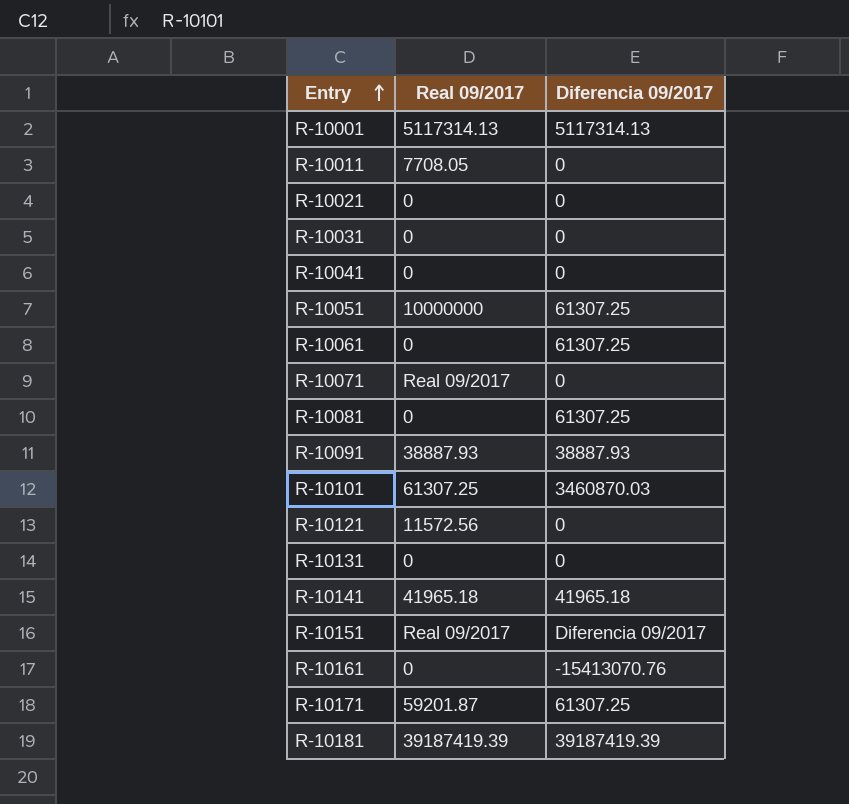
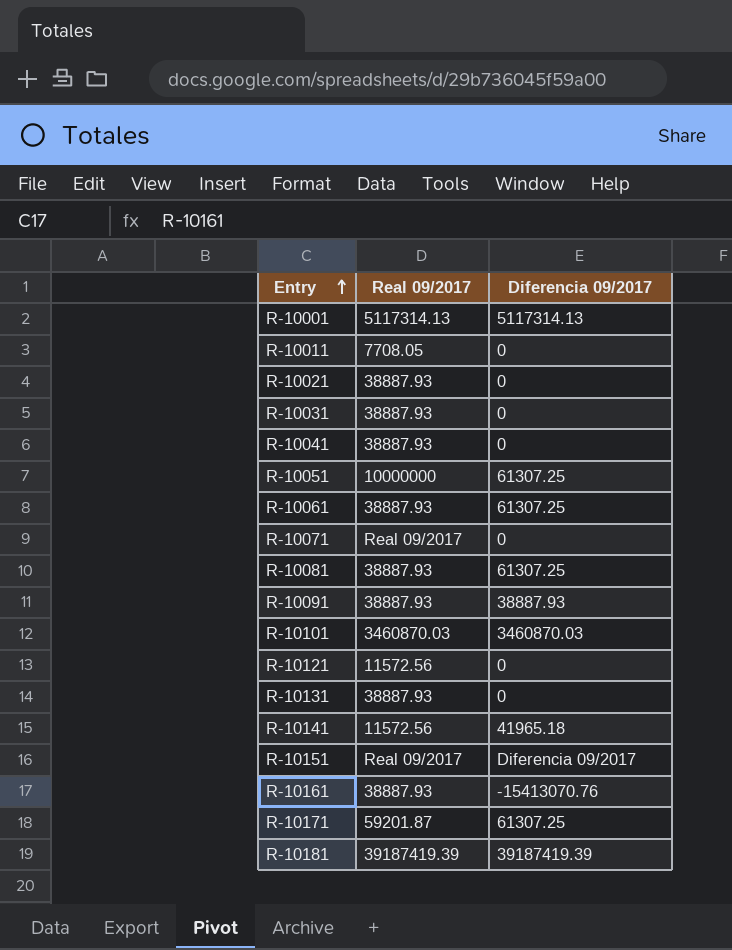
R-10021 | Real 09/2017: 0 -> 38887.93
R-10031 | Real 09/2017: 0 -> 38887.93
R-10041 | Real 09/2017: 0 -> 38887.93
R-10061 | Real 09/2017: 0 -> 38887.93
R-10081 | Real 09/2017: 0 -> 38887.93
R-10101 | Real 09/2017: 61307.25 -> 3460870.03
R-10131 | Real 09/2017: 0 -> 38887.93
R-10141 | Real 09/2017: 41965.18 -> 11572.56
R-10161 | Real 09/2017: 0 -> 38887.93

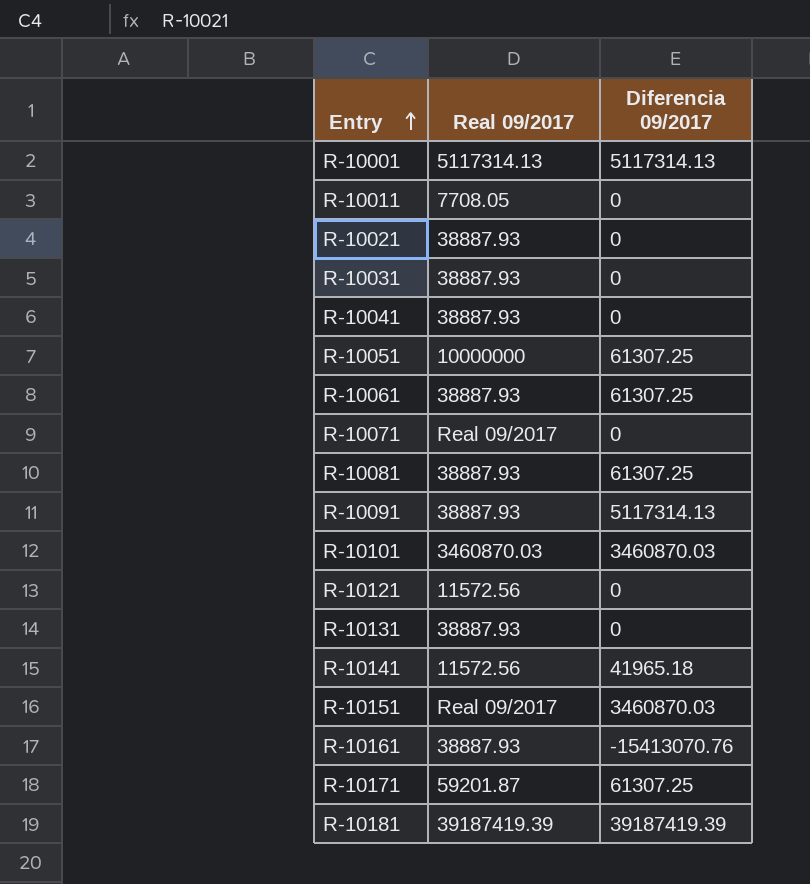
R-10091 | Diferencia 09/2017: 38887.93 -> 5117314.13
R-10151 | Diferencia 09/2017: Diferencia 09/2017 -> 3460870.03

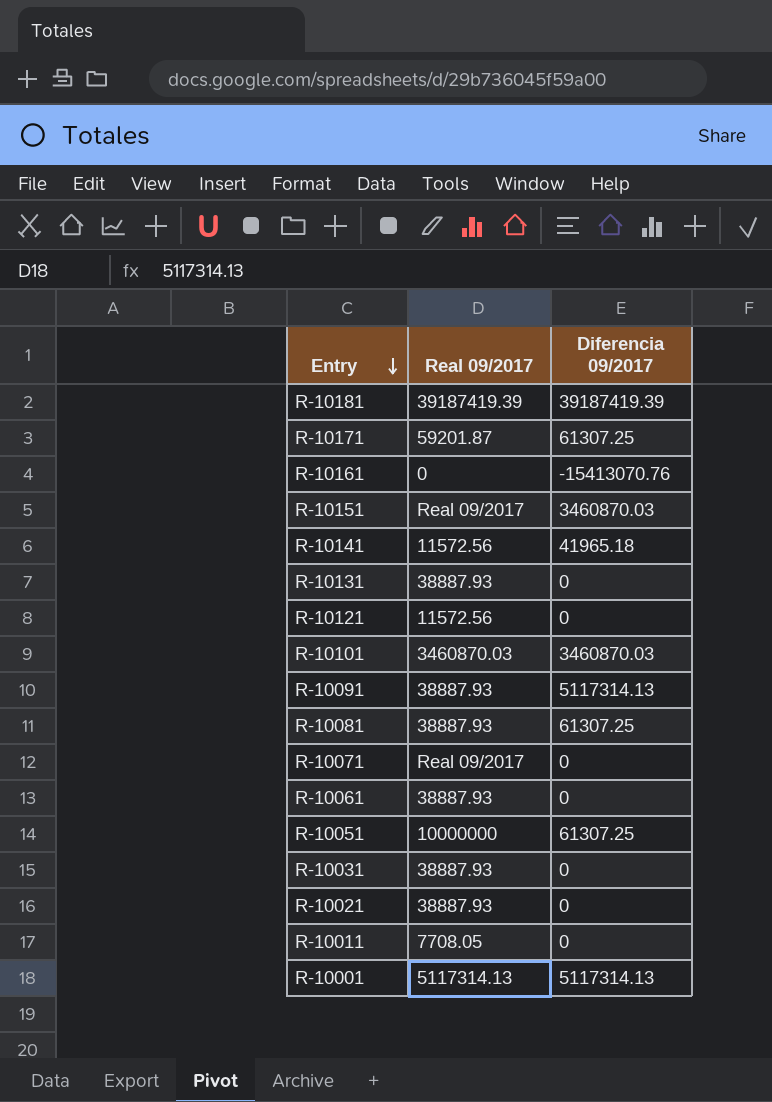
row order: Entry ascending -> Entry descending
row R-10041: 38887.93 | 0 -> none
R-10161 | Real 09/2017: 38887.93 -> 0
R-10061 | Diferencia 09/2017: 61307.25 -> 0

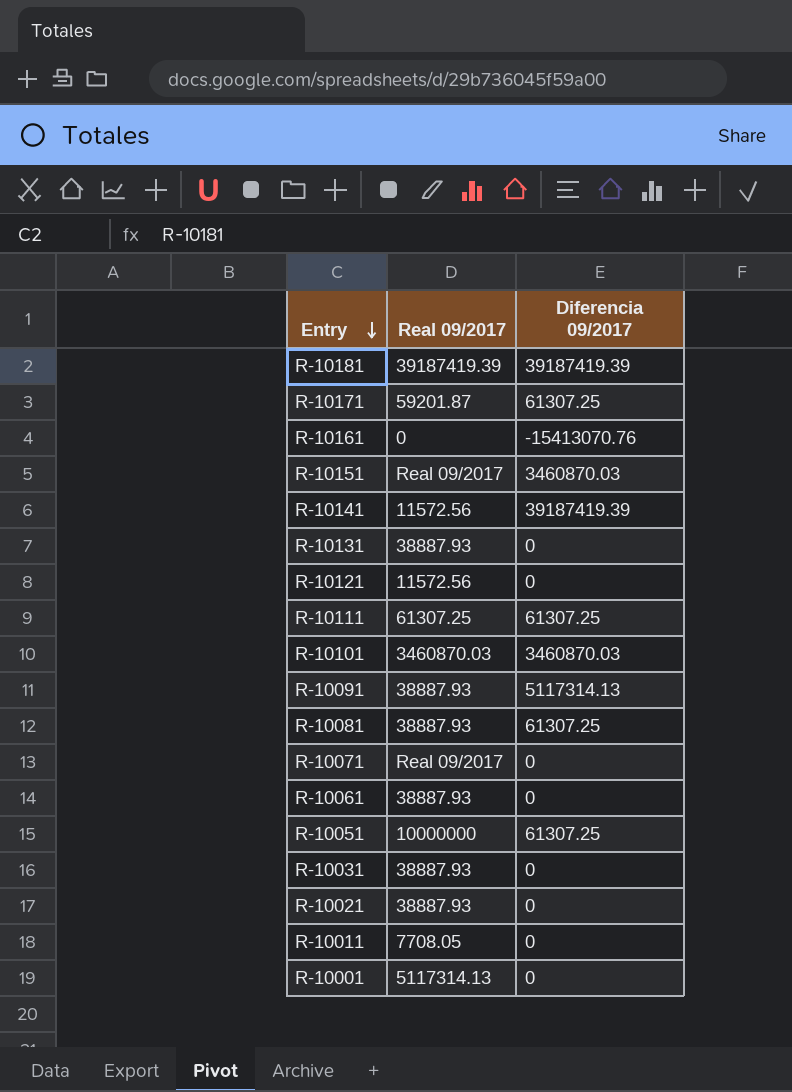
R-10141 | Diferencia 09/2017: 41965.18 -> 39187419.39
row R-10111: none -> 61307.25 | 61307.25
R-10001 | Diferencia 09/2017: 5117314.13 -> 0

